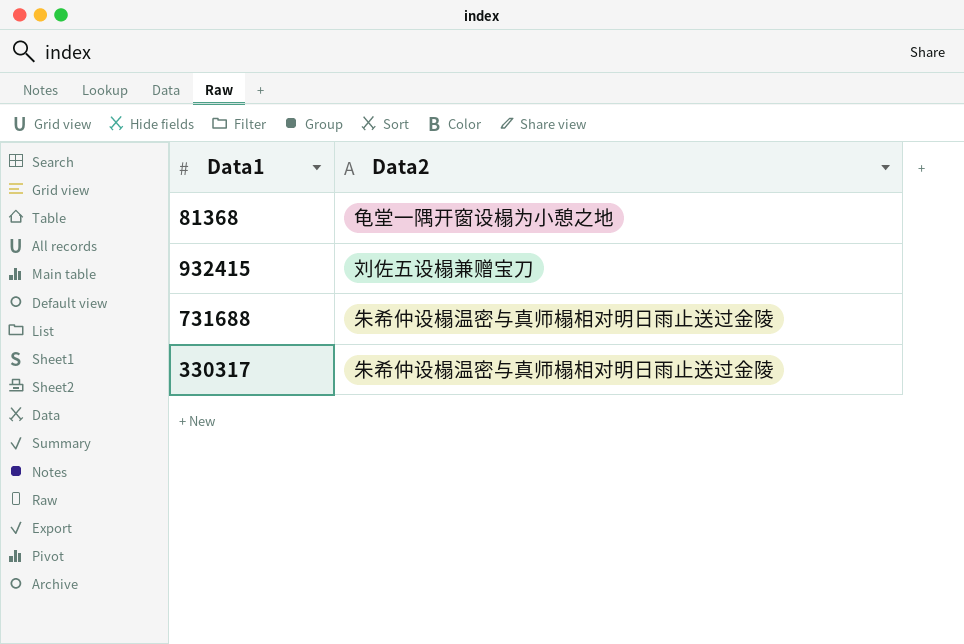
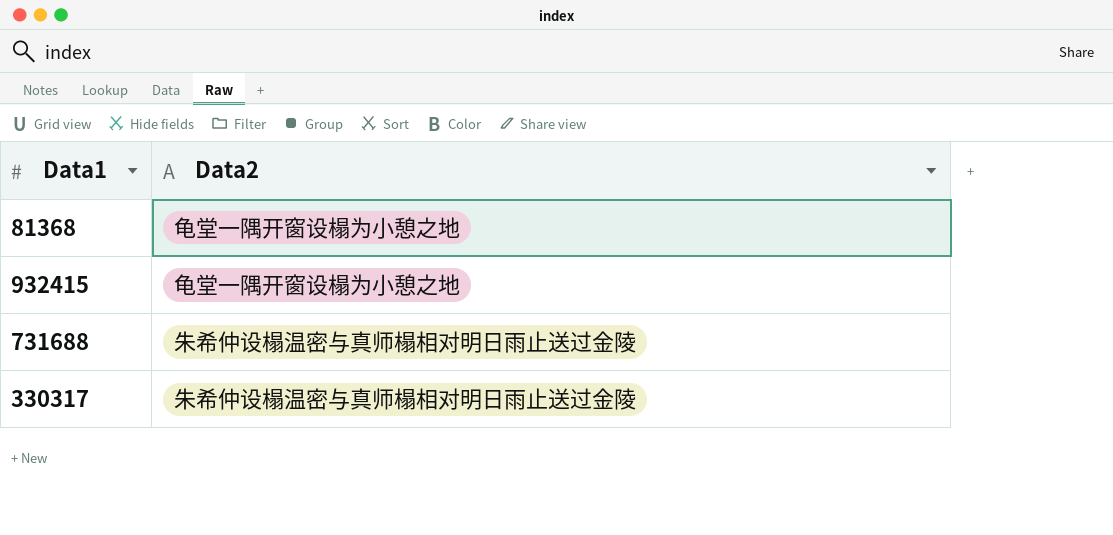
932415 | Data2: 刘佐五设榻兼赠宝刀 -> 龟堂一隅开窗设榻为小憩之地

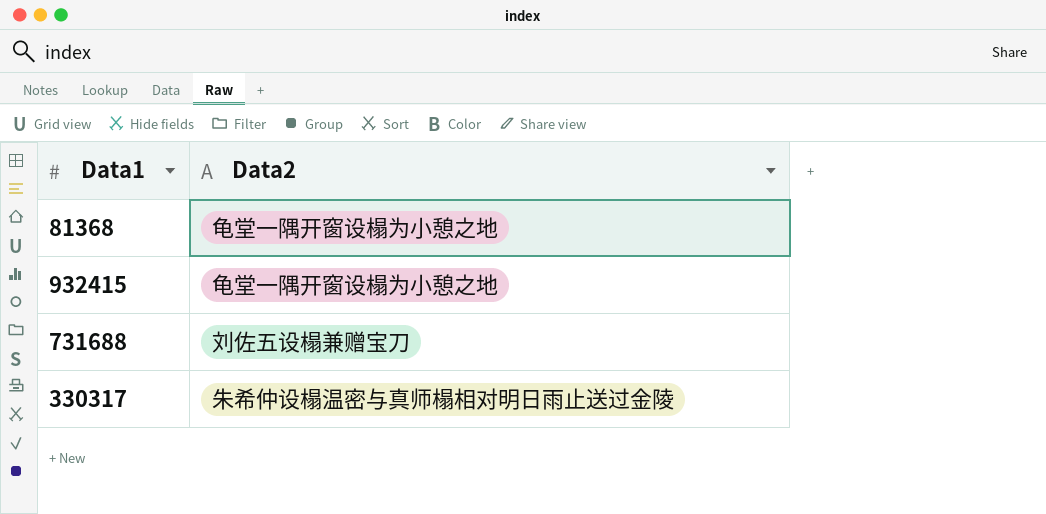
731688 | Data2: 朱希仲设榻温密与真师榻相对明日雨止送过金陵 -> 刘佐五设榻兼赠宝刀

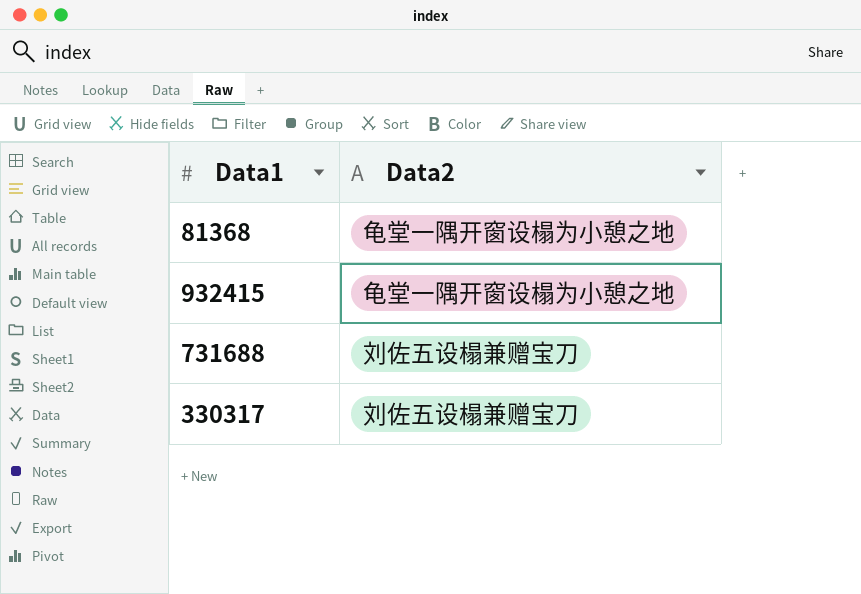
330317 | Data2: 朱希仲设榻温密与真师榻相对明日雨止送过金陵 -> 刘佐五设榻兼赠宝刀

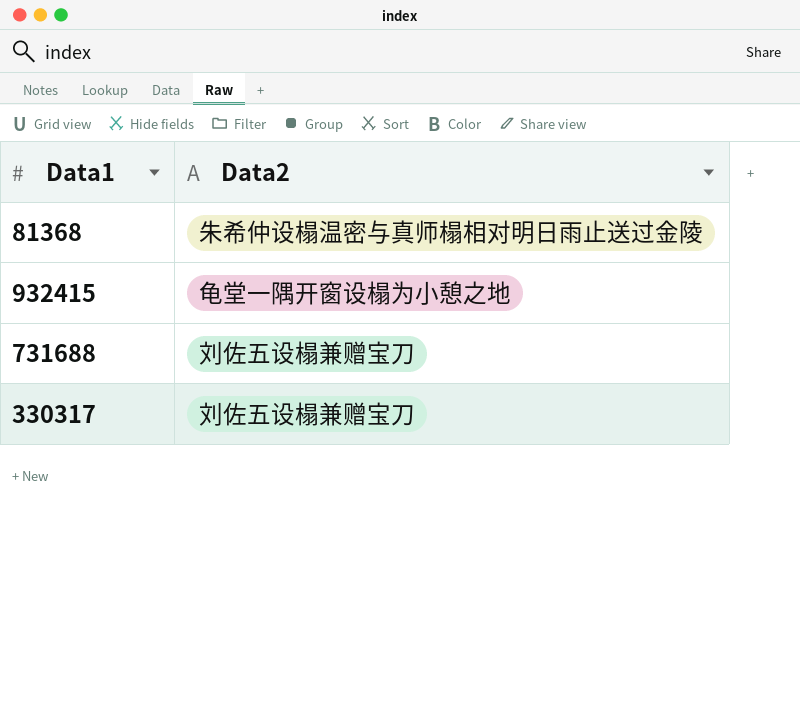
81368 | Data2: 龟堂一隅开窗设榻为小憩之地 -> 朱希仲设榻温密与真师榻相对明日雨止送过金陵

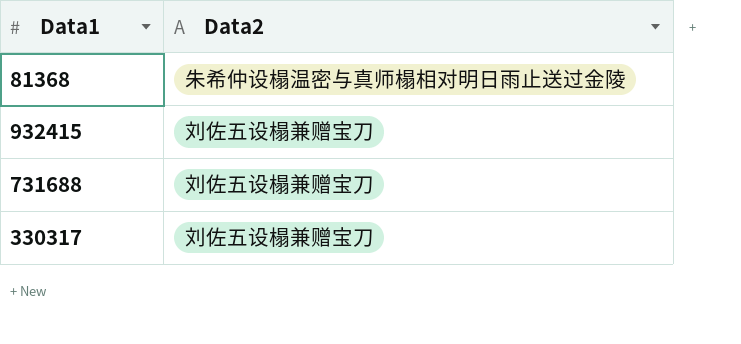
932415 | Data2: 龟堂一隅开窗设榻为小憩之地 -> 刘佐五设榻兼赠宝刀

